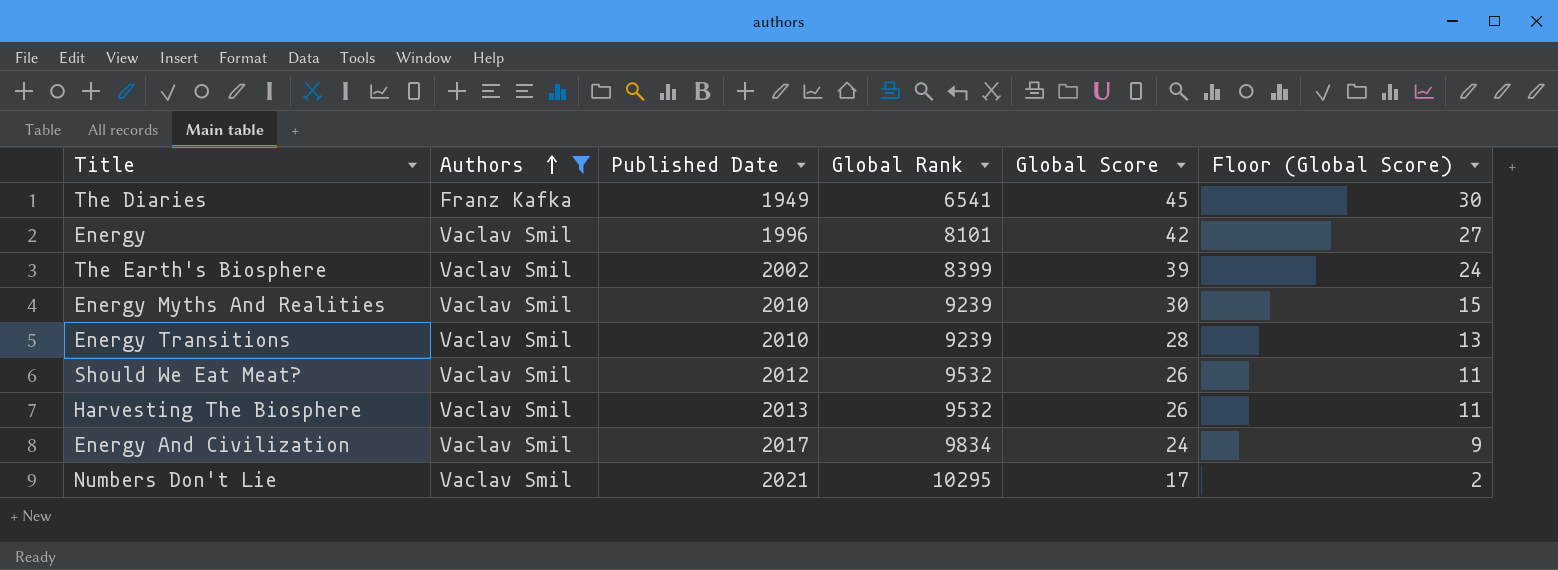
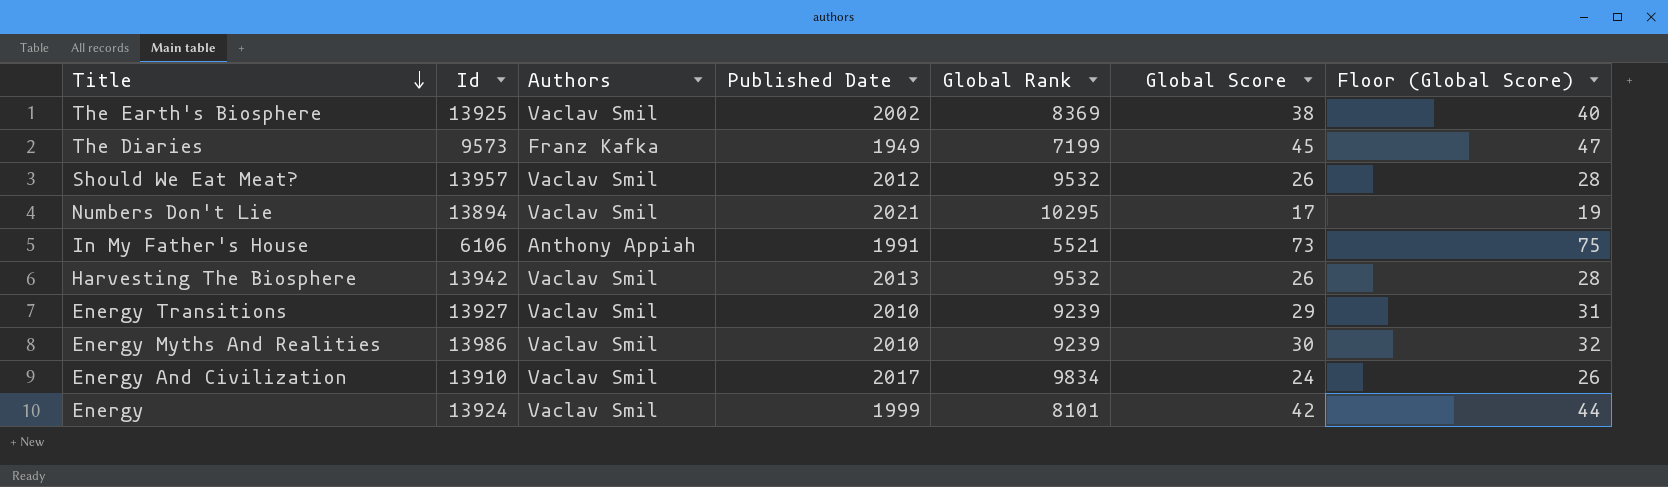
filter: Authors != Anthony Appiah -> none
row order: Authors ascending -> Title descending
column Id | position: none -> 2
column Floor (Global Score) | formula: [Global Score] - 15 -> [Global Score] + 2
The Earth's Biosphere | Global Rank: 8399 -> 8369
The Earth's Biosphere | Global Score: 39 -> 38
The Diaries | Global Rank: 6541 -> 7199
Energy Transitions | Global Score: 28 -> 29
Energy | Published Date: 1996 -> 1999

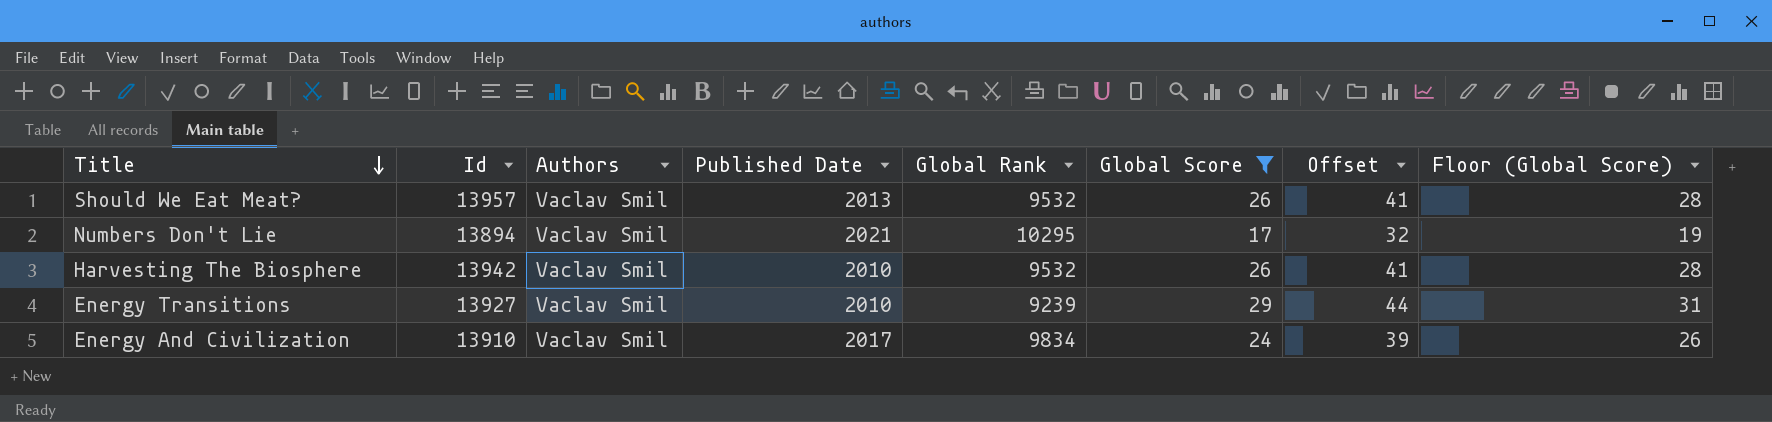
filter: none -> Global Score <= 29
column Offset | formula: none -> [Global Score] + 15
Should We Eat Meat? | Published Date: 2012 -> 2013
Harvesting The Biosphere | Published Date: 2013 -> 2010

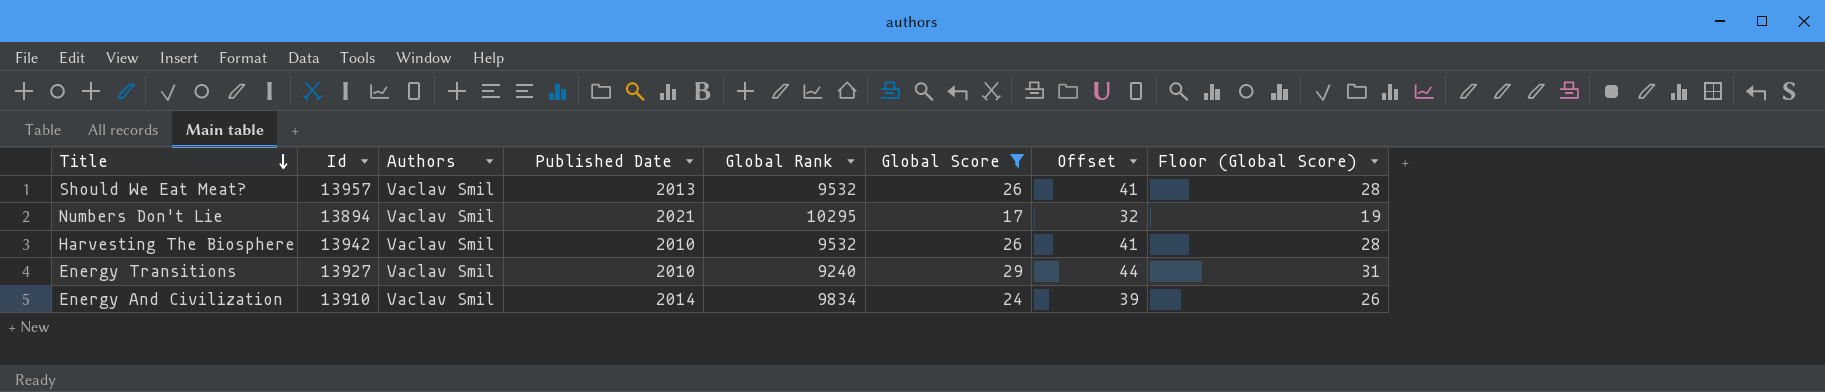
Energy Transitions | Global Rank: 9239 -> 9240
Energy And Civilization | Published Date: 2017 -> 2014

